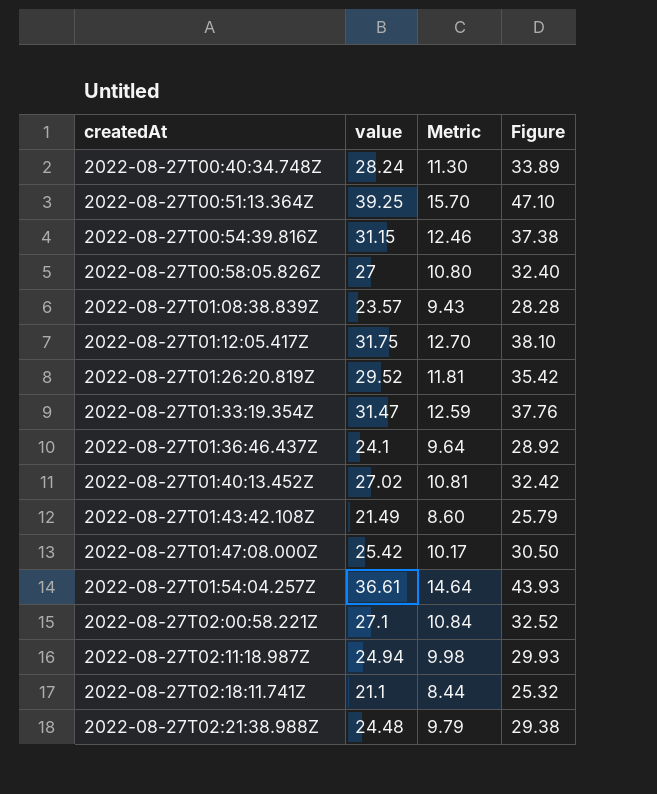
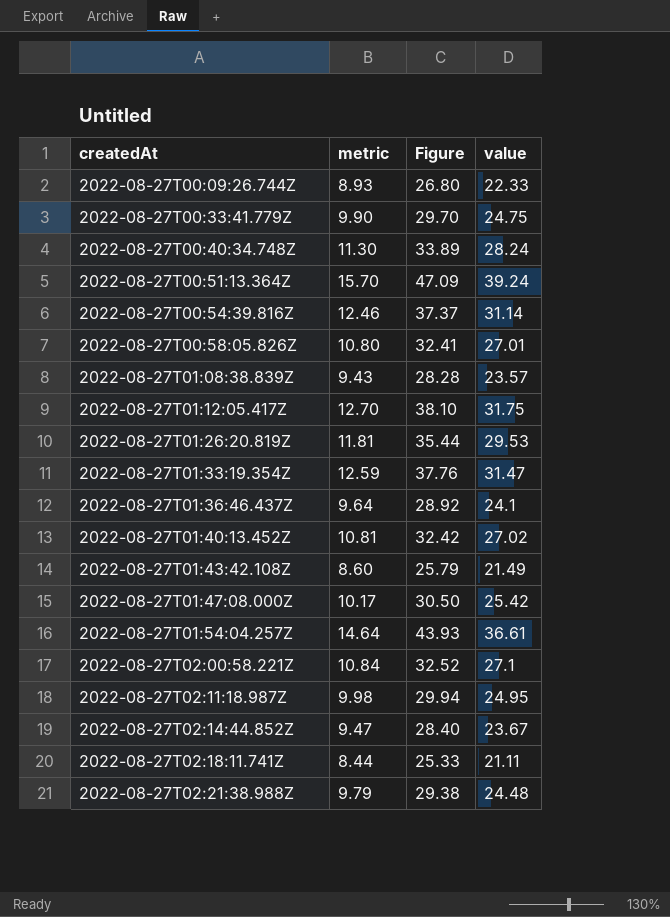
column name: Metric -> metric
column value | position: 2 -> 4
row 2022-08-27T00:09:26.744Z: none -> 8.93 | 26.80 | 22.33
row 2022-08-27T00:33:41.779Z: none -> 9.90 | 29.70 | 24.75
2022-08-27T00:51:13.364Z | Figure: 47.10 -> 47.09
2022-08-27T00:51:13.364Z | value: 39.25 -> 39.24
2022-08-27T00:54:39.816Z | Figure: 37.38 -> 37.37
2022-08-27T00:54:39.816Z | value: 31.15 -> 31.14
2022-08-27T00:58:05.826Z | Figure: 32.40 -> 32.41
2022-08-27T00:58:05.826Z | value: 27 -> 27.01
2022-08-27T01:26:20.819Z | Figure: 35.42 -> 35.44
2022-08-27T01:26:20.819Z | value: 29.52 -> 29.53
2022-08-27T02:11:18.987Z | Figure: 29.93 -> 29.94
2022-08-27T02:11:18.987Z | value: 24.94 -> 24.95
row 2022-08-27T02:14:44.852Z: none -> 9.47 | 28.40 | 23.67
2022-08-27T02:18:11.741Z | Figure: 25.32 -> 25.33
2022-08-27T02:18:11.741Z | value: 21.1 -> 21.11

